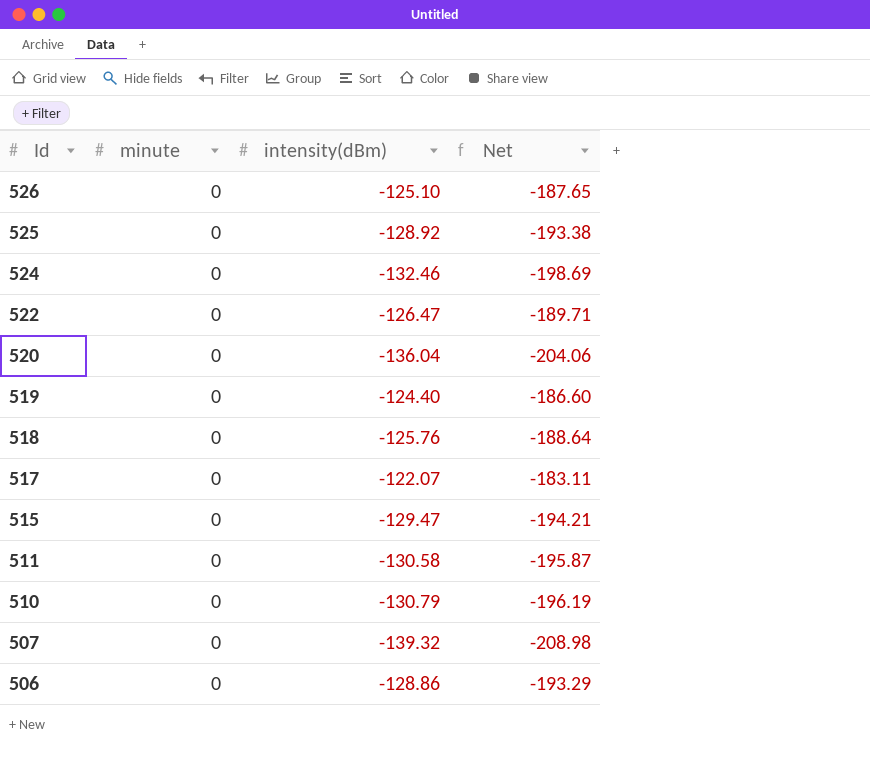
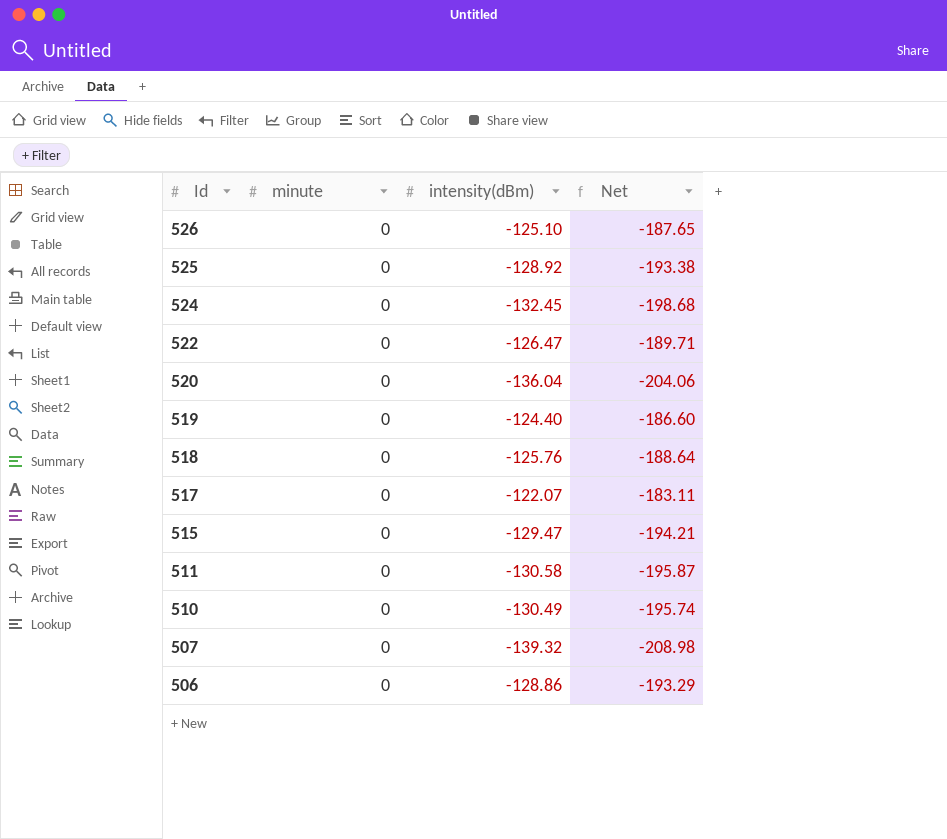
524 | intensity(dBm): -132.46 -> -132.45
524 | Net: -198.69 -> -198.68
510 | intensity(dBm): -130.79 -> -130.49
510 | Net: -196.19 -> -195.74

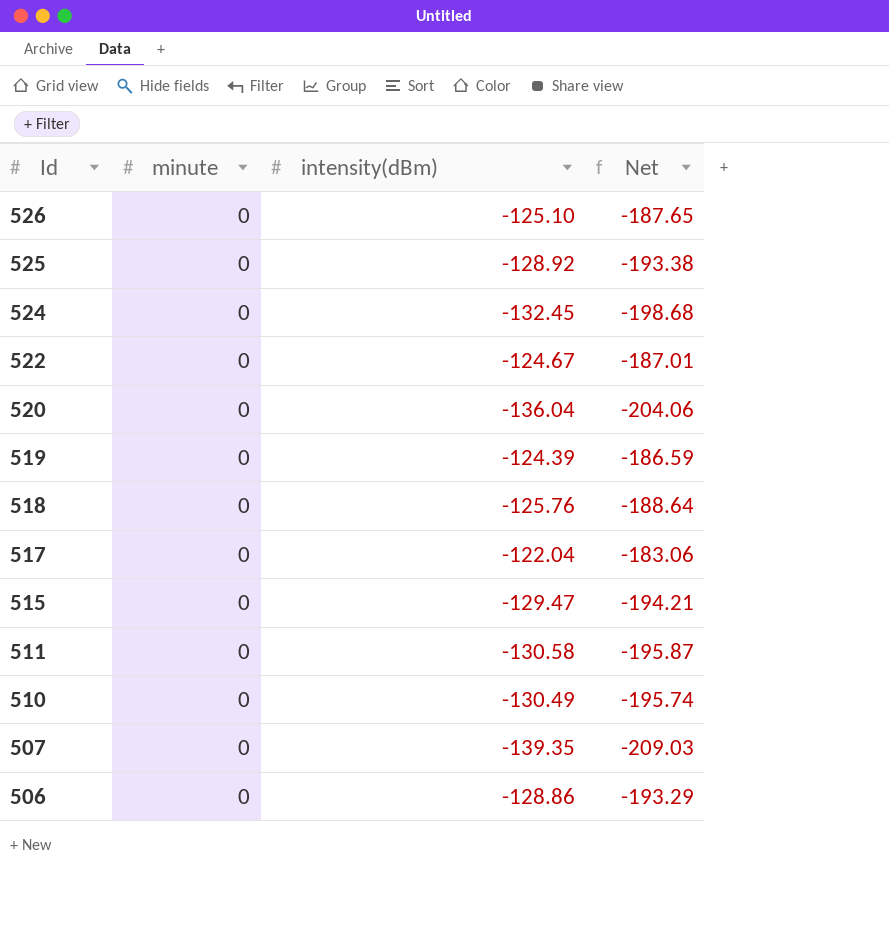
522 | intensity(dBm): -126.47 -> -124.67
522 | Net: -189.71 -> -187.01
519 | intensity(dBm): -124.40 -> -124.39
519 | Net: -186.60 -> -186.59
517 | intensity(dBm): -122.07 -> -122.04
517 | Net: -183.11 -> -183.06
507 | intensity(dBm): -139.32 -> -139.35
507 | Net: -208.98 -> -209.03

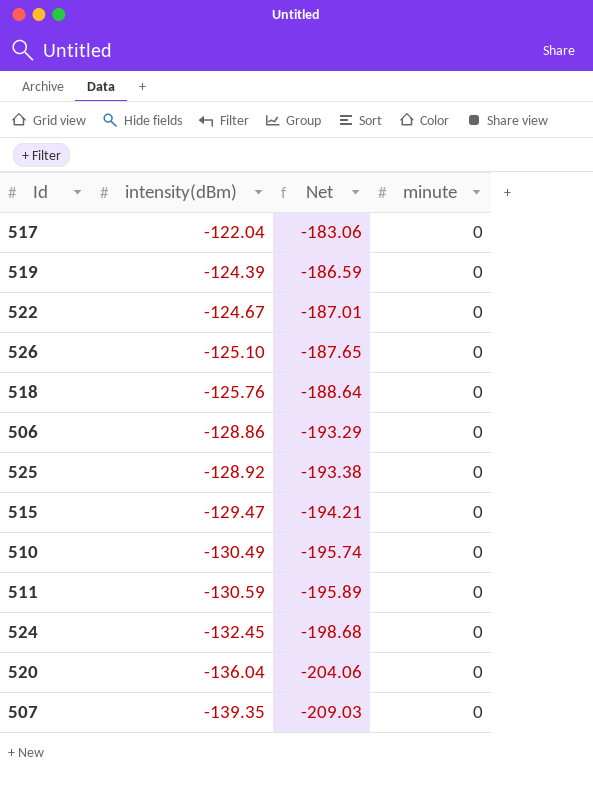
row order: Id descending -> intensity(dBm) descending
column minute | position: 2 -> 4
511 | intensity(dBm): -130.58 -> -130.59
511 | Net: -195.87 -> -195.89

